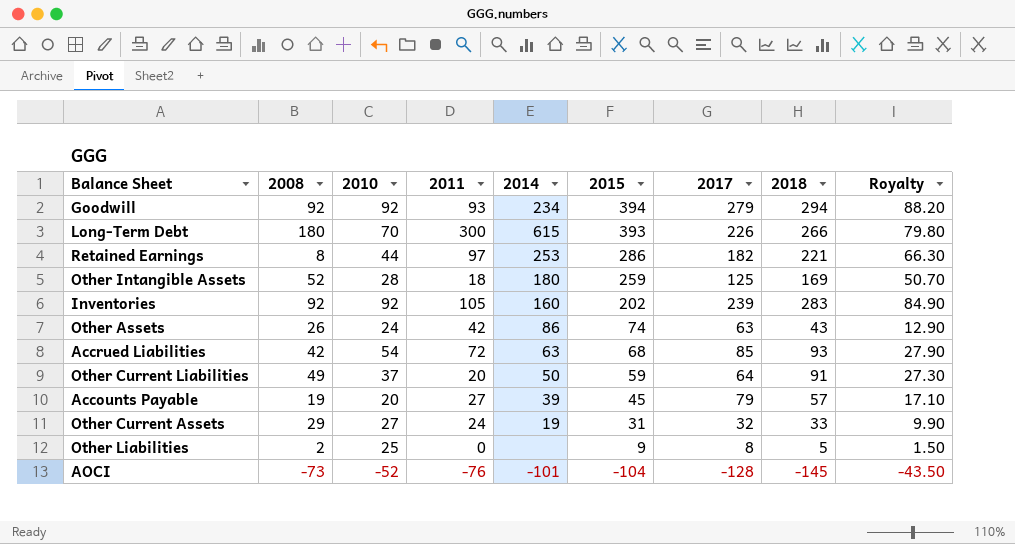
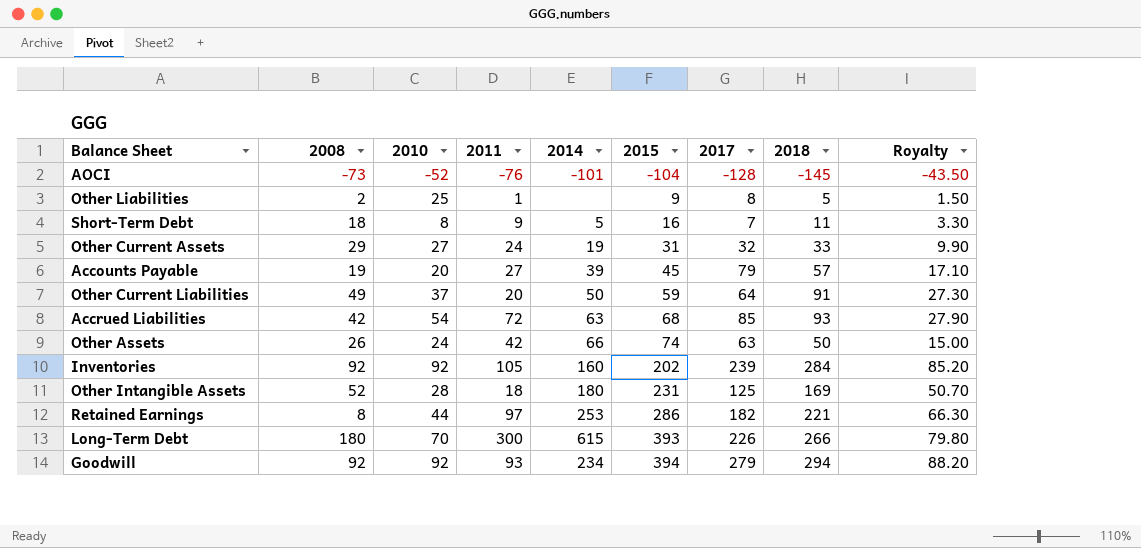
row order: 2015 descending -> 2015 ascending
Other Liabilities | 2011: 0 -> 1
row Short-Term Debt: none -> 18 | 8 | 9 | 5 | 16 | 7 | 11 | 3.30
Other Assets | 2014: 86 -> 66
Other Assets | 2018: 43 -> 50
Other Assets | Royalty: 12.90 -> 15.00
Inventories | 2018: 283 -> 284
Inventories | Royalty: 84.90 -> 85.20
Other Intangible Assets | 2015: 259 -> 231

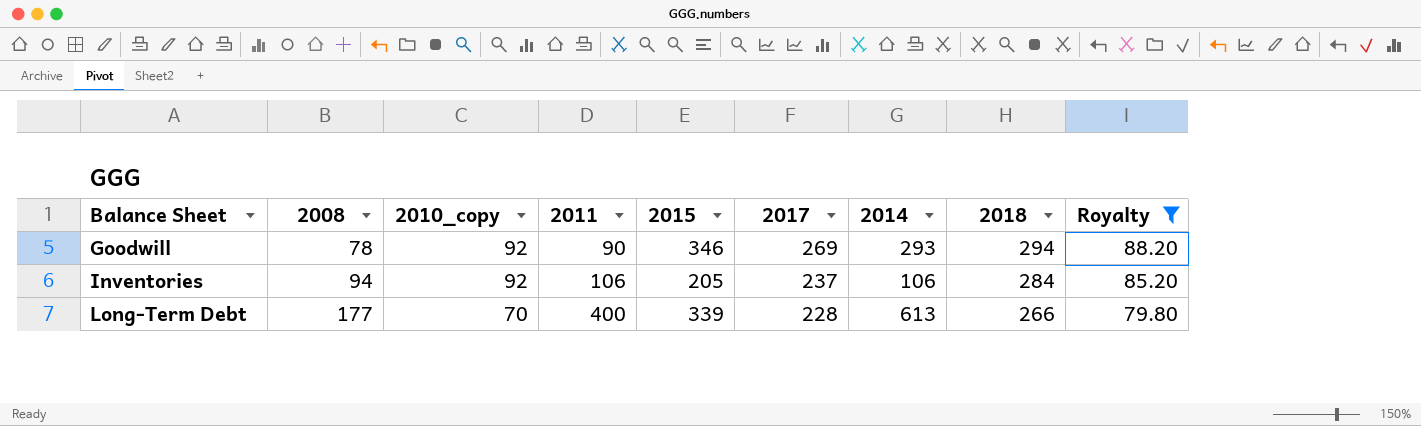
filter: none -> Royalty >= 79.80
row order: 2015 ascending -> Balance Sheet ascending
column name: 2010 -> 2010_copy
column 2014 | position: 5 -> 7
Goodwill | 2008: 92 -> 78
Goodwill | 2011: 93 -> 90
Goodwill | 2015: 394 -> 346
Goodwill | 2017: 279 -> 269
Goodwill | 2014: 234 -> 293
Inventories | 2008: 92 -> 94
Inventories | 2011: 105 -> 106
Inventories | 2015: 202 -> 205
Inventories | 2017: 239 -> 237
Inventories | 2014: 160 -> 106
Long-Term Debt | 2008: 180 -> 177
Long-Term Debt | 2011: 300 -> 400
Long-Term Debt | 2015: 393 -> 339
Long-Term Debt | 2017: 226 -> 228
Long-Term Debt | 2014: 615 -> 613

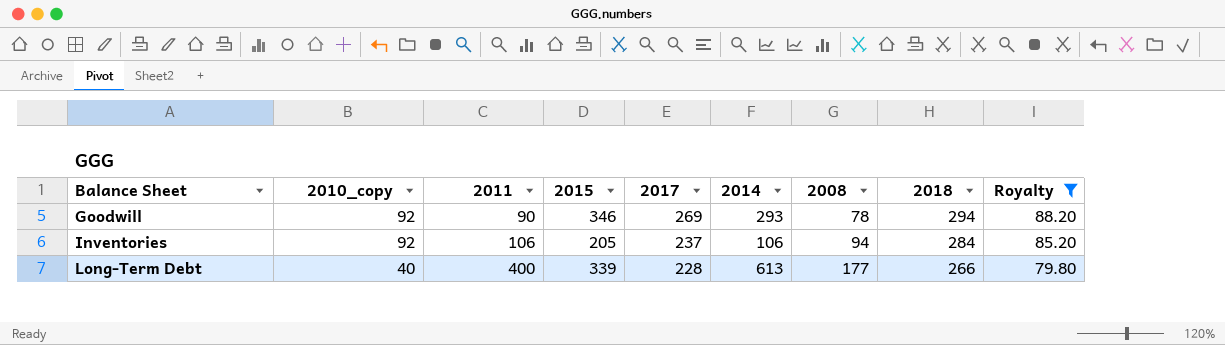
column 2008 | position: 2 -> 7
Long-Term Debt | 2010_copy: 70 -> 40

